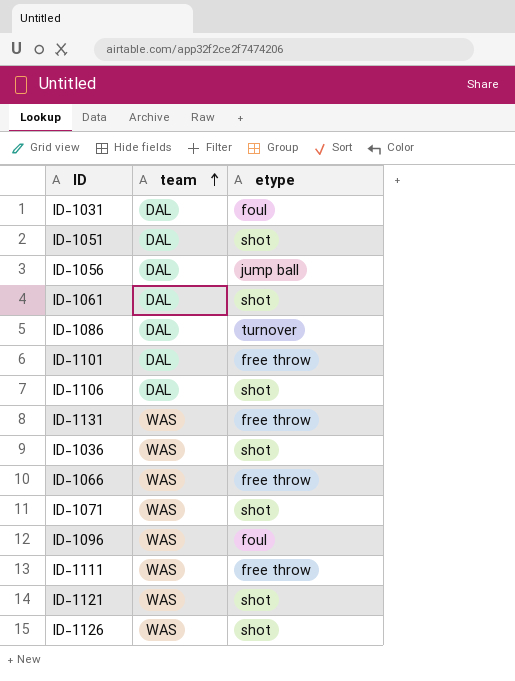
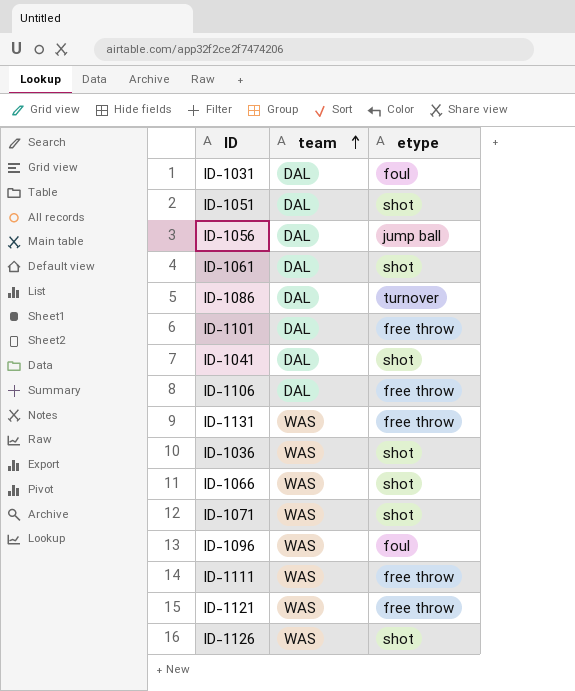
row ID-1041: none -> DAL | shot
ID-1106 | etype: shot -> free throw
ID-1066 | etype: free throw -> shot
ID-1121 | etype: shot -> free throw

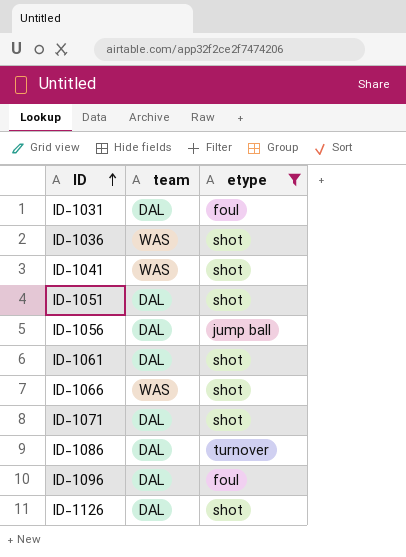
filter: none -> etype != free throw
row order: team ascending -> ID ascending
ID-1041 | team: DAL -> WAS
ID-1071 | team: WAS -> DAL
ID-1096 | team: WAS -> DAL
ID-1126 | team: WAS -> DAL

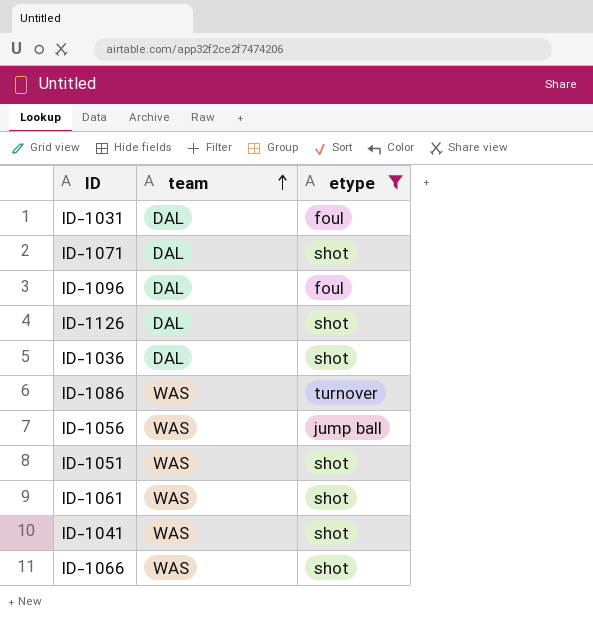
row order: ID ascending -> team ascending
ID-1036 | team: WAS -> DAL
ID-1086 | team: DAL -> WAS
ID-1056 | team: DAL -> WAS
ID-1051 | team: DAL -> WAS
ID-1061 | team: DAL -> WAS

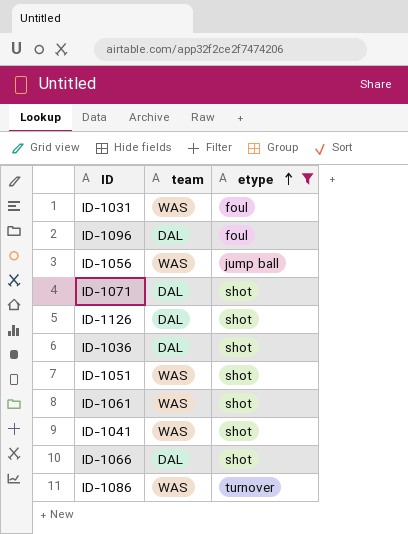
row order: team ascending -> etype ascending
ID-1031 | team: DAL -> WAS
ID-1066 | team: WAS -> DAL

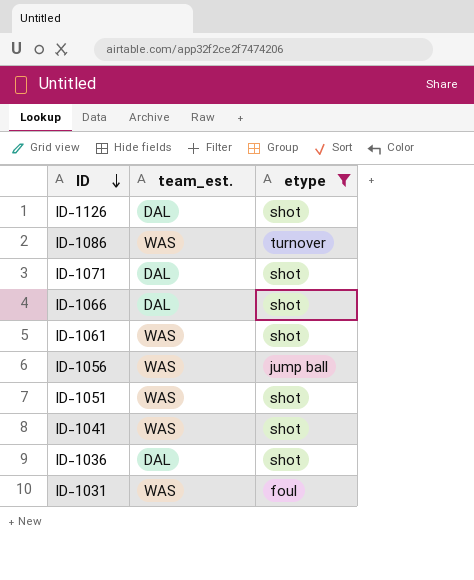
row order: etype ascending -> ID descending
column name: team -> team_est.
row ID-1096: DAL | foul -> none

